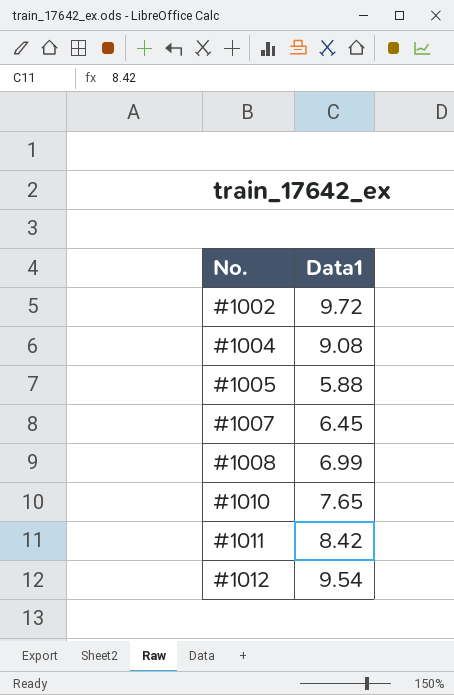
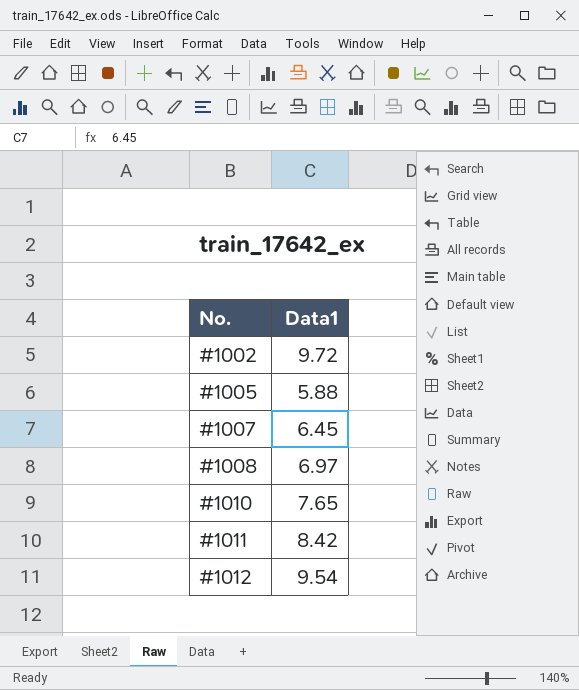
row #1004: 9.08 -> none
#1008 | Data1: 6.99 -> 6.97

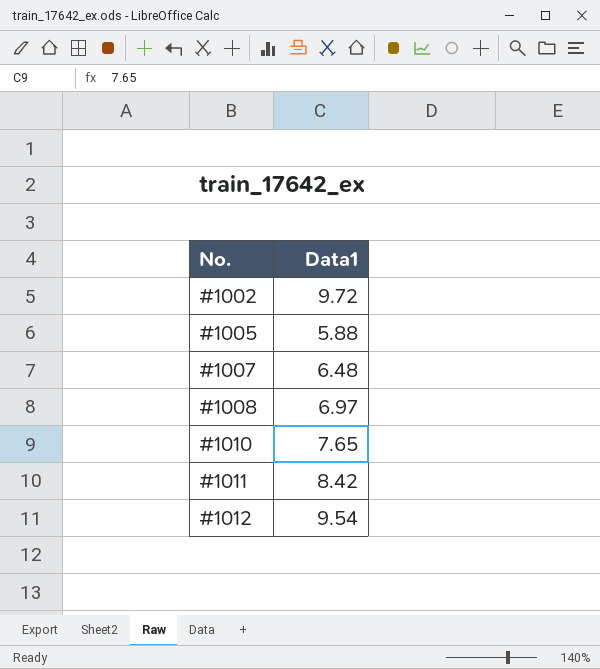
#1007 | Data1: 6.45 -> 6.48

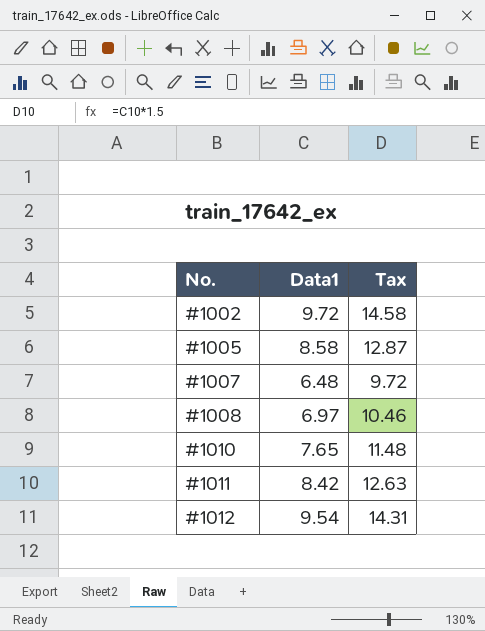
column Tax | formula: none -> [Data1] * 1.5
#1005 | Data1: 5.88 -> 8.58

